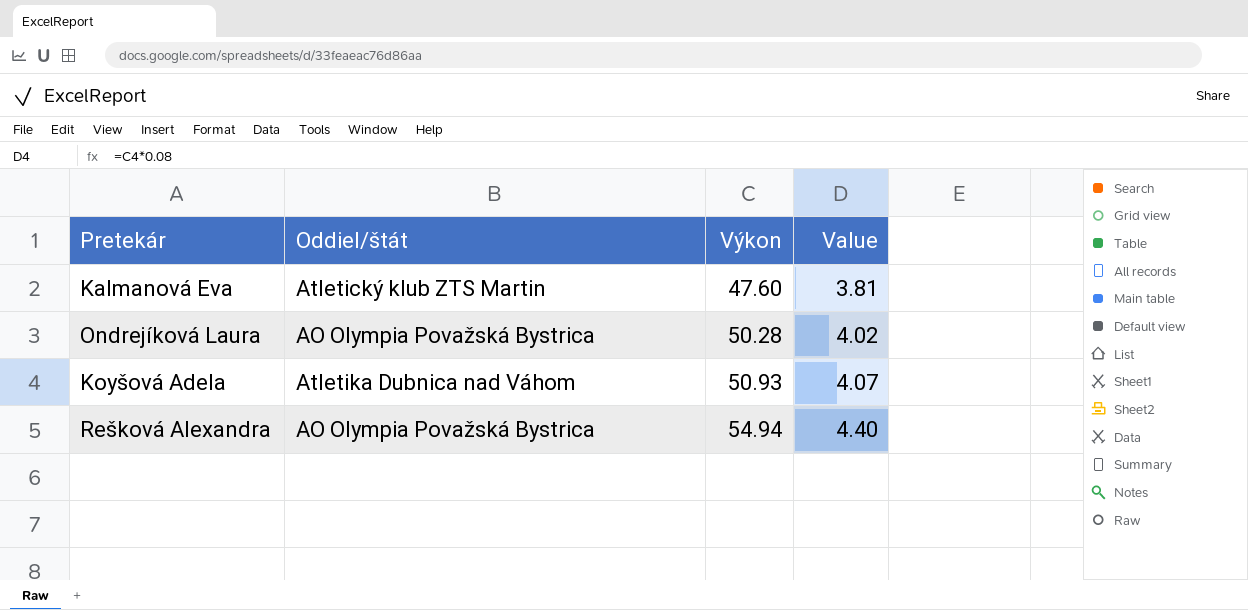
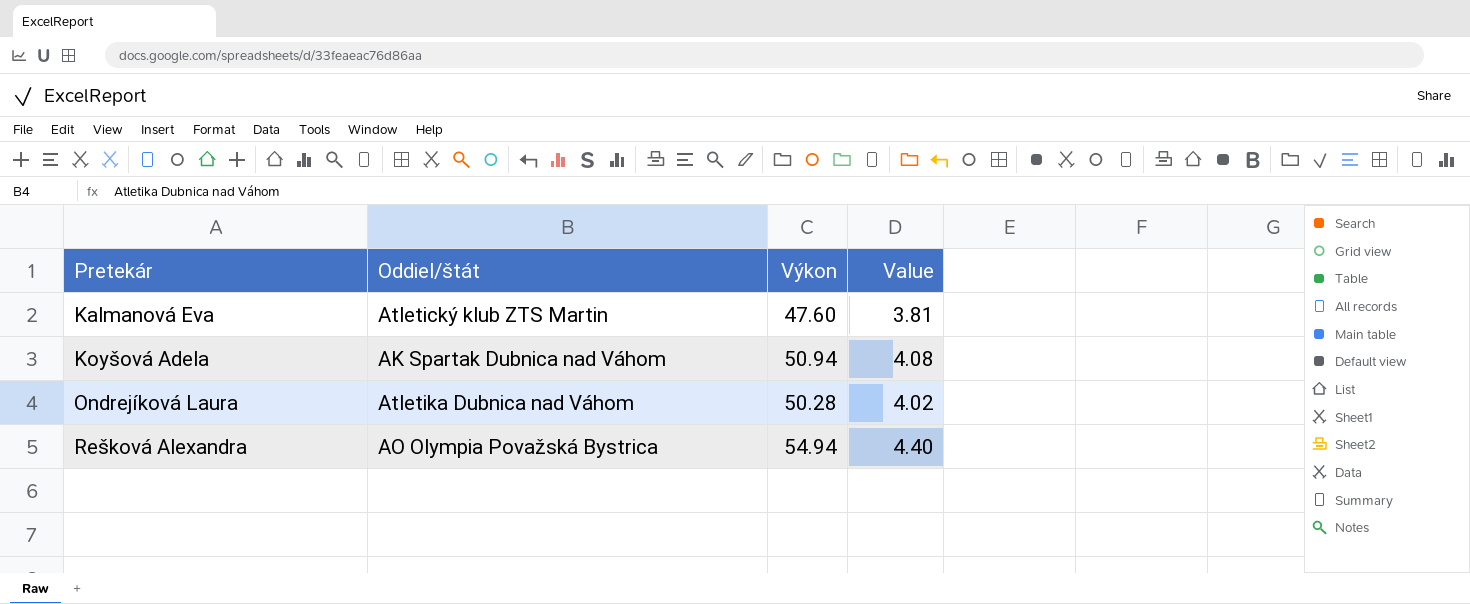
row order: Výkon ascending -> Pretekár ascending
Koyšová Adela | Oddiel/štát: Atletika Dubnica nad Váhom -> AK Spartak Dubnica nad Váhom
Koyšová Adela | Výkon: 50.93 -> 50.94
Koyšová Adela | Value: 4.07 -> 4.08
Ondrejíková Laura | Oddiel/štát: AO Olympia Považská Bystrica -> Atletika Dubnica nad Váhom

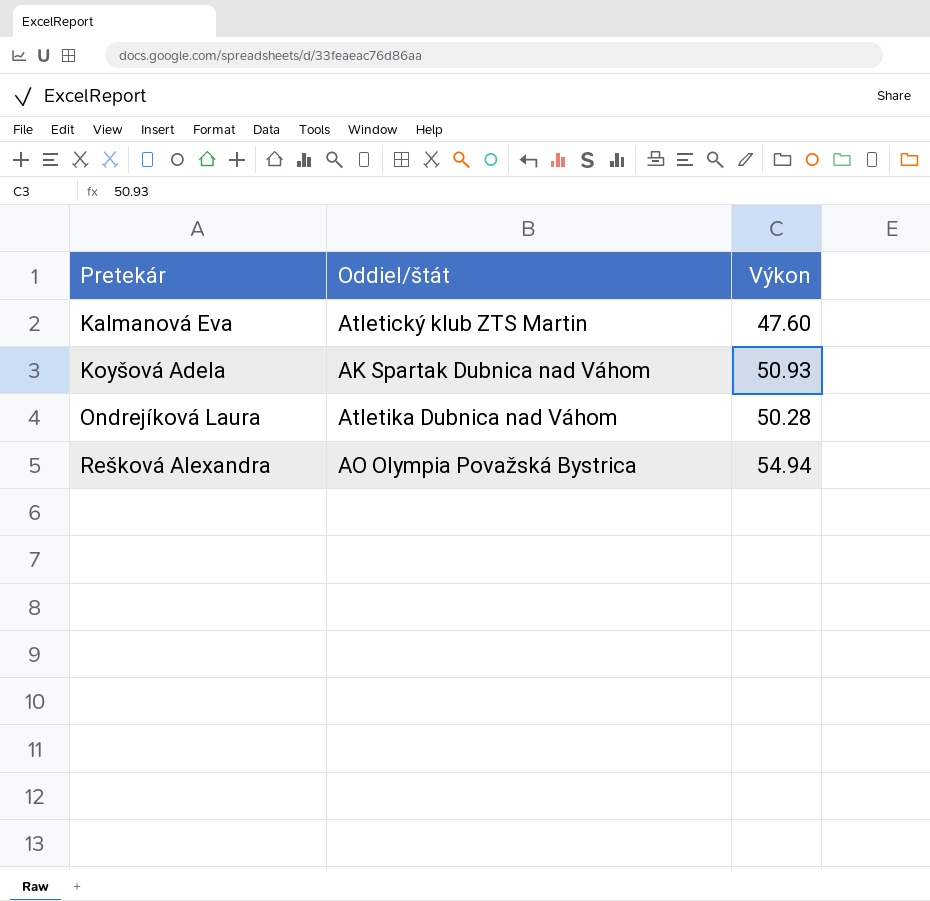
column Value | formula: [Výkon] * 0.08 -> none
Koyšová Adela | Výkon: 50.94 -> 50.93

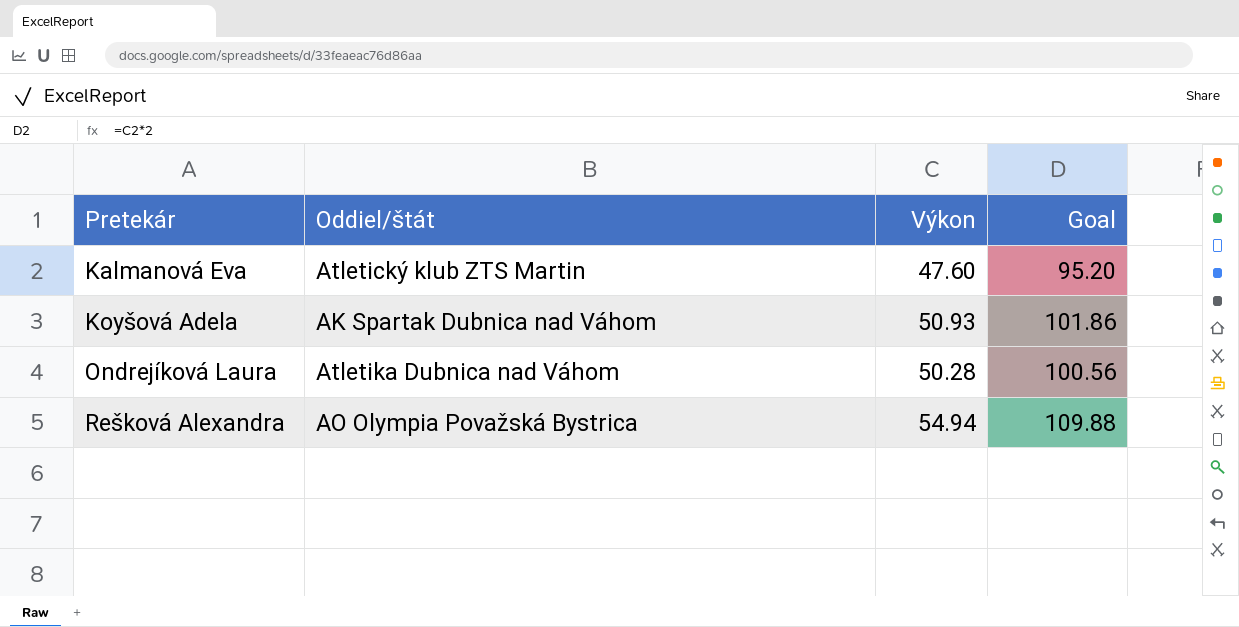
column Goal | formula: none -> [Výkon] * 2

